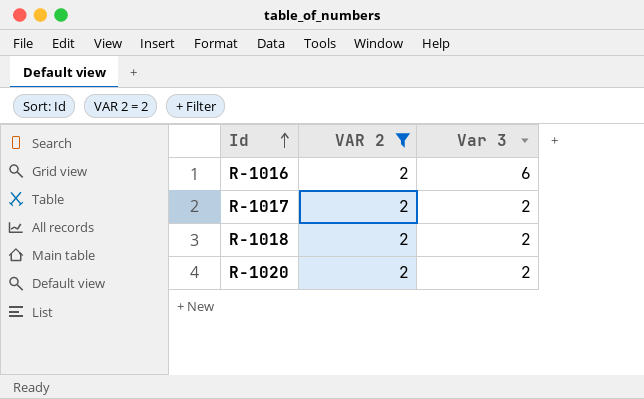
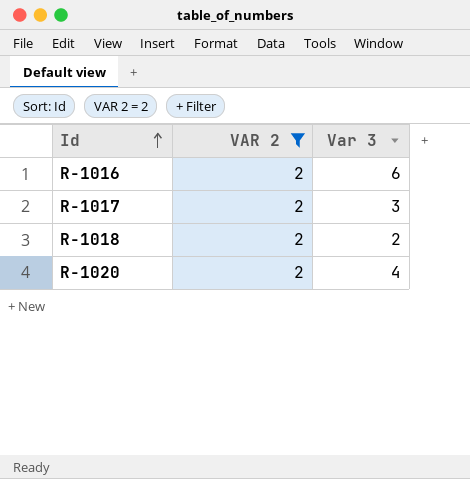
R-1017 | Var 3: 2 -> 3
R-1020 | Var 3: 2 -> 4

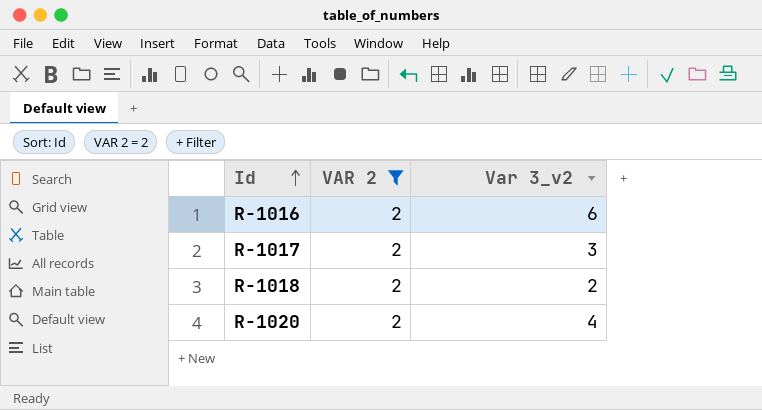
column name: Var 3 -> Var 3_v2

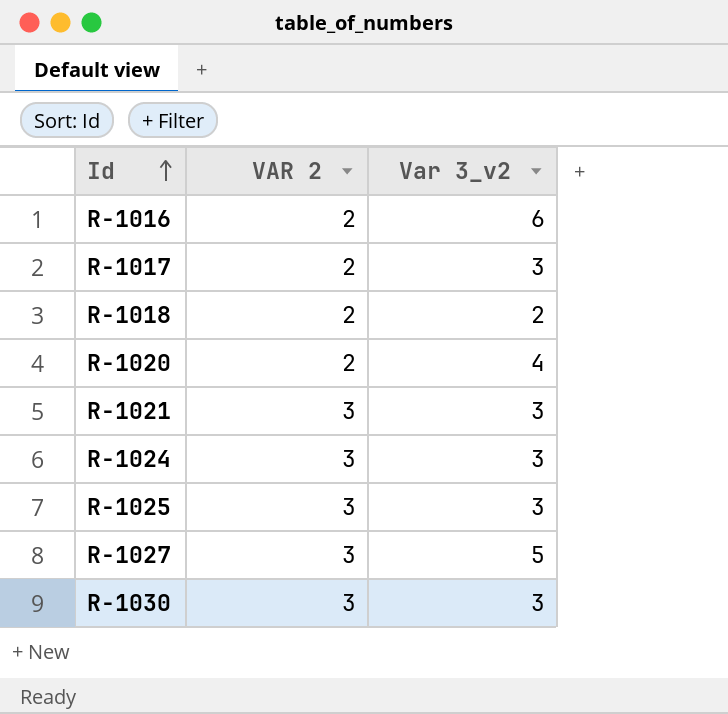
filter: VAR 2 = 2 -> none

